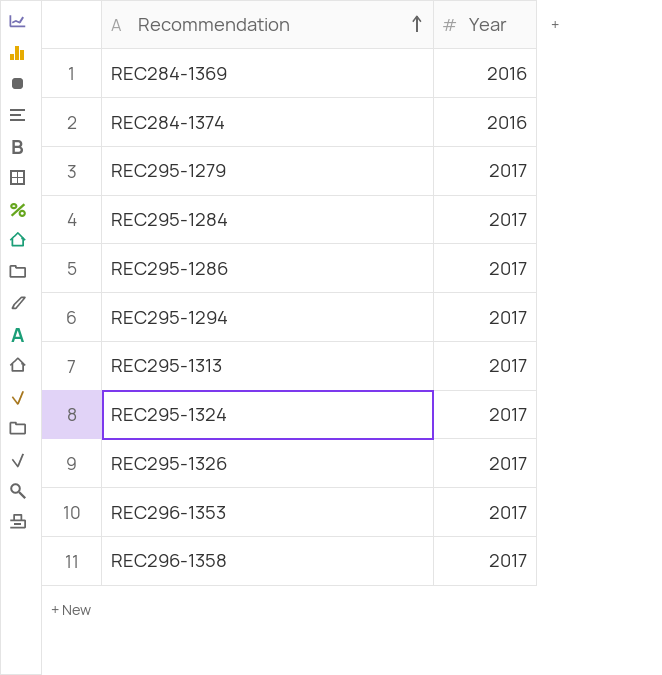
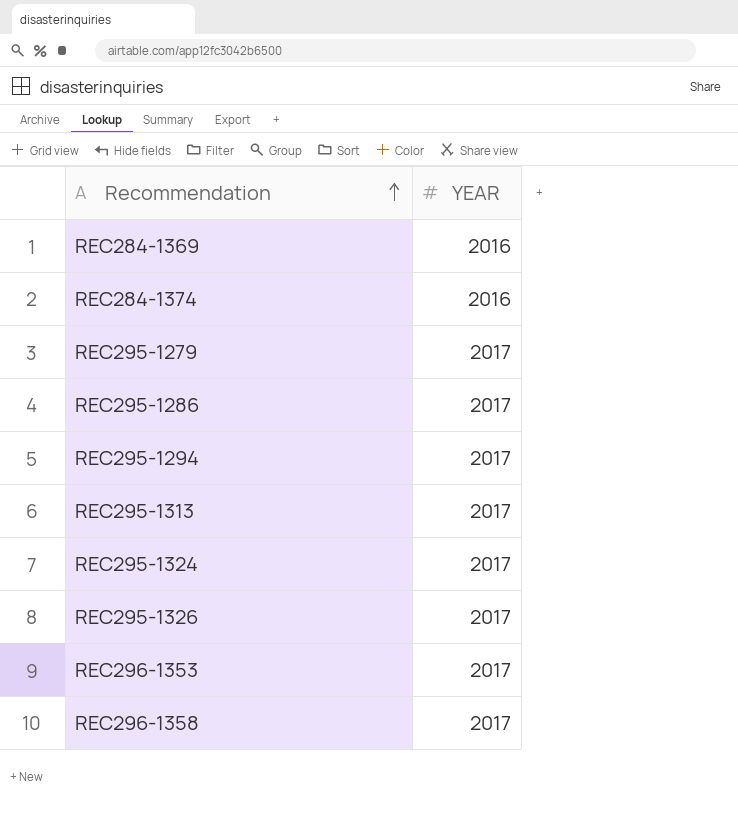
column name: Year -> YEAR
row REC295-1284: 2017 -> none

